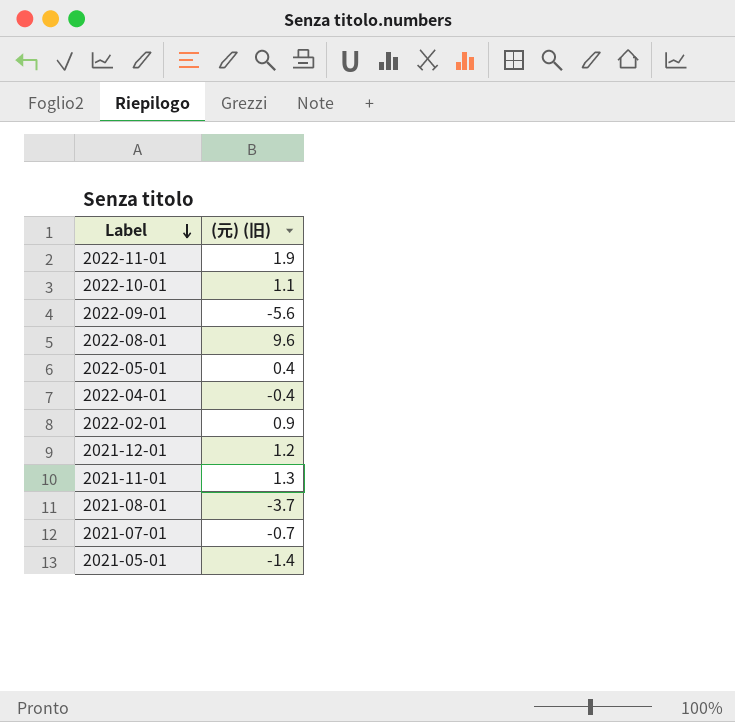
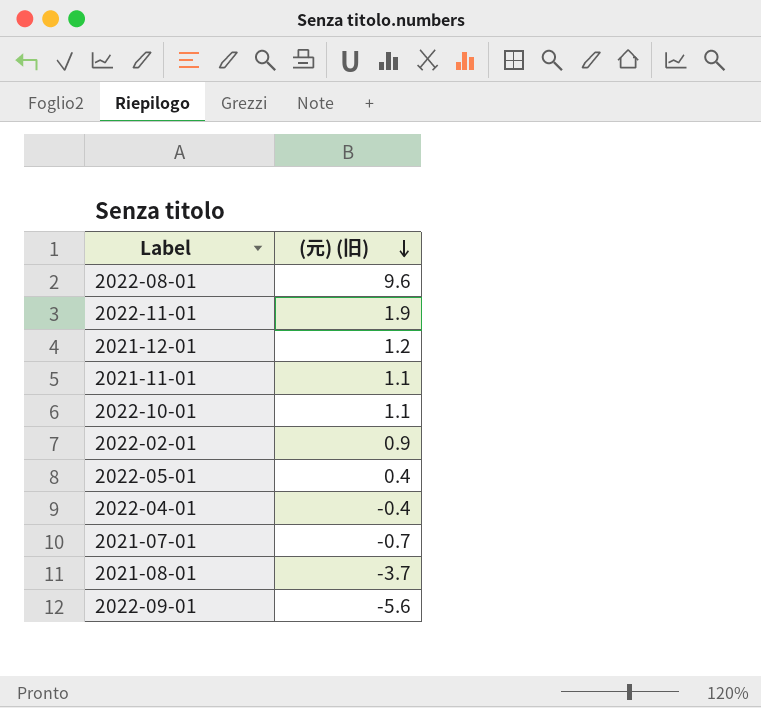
row order: Label descending -> (元) (旧) descending
row 2021-05-01: -1.4 -> none
2021-11-01 | (元) (旧): 1.3 -> 1.1

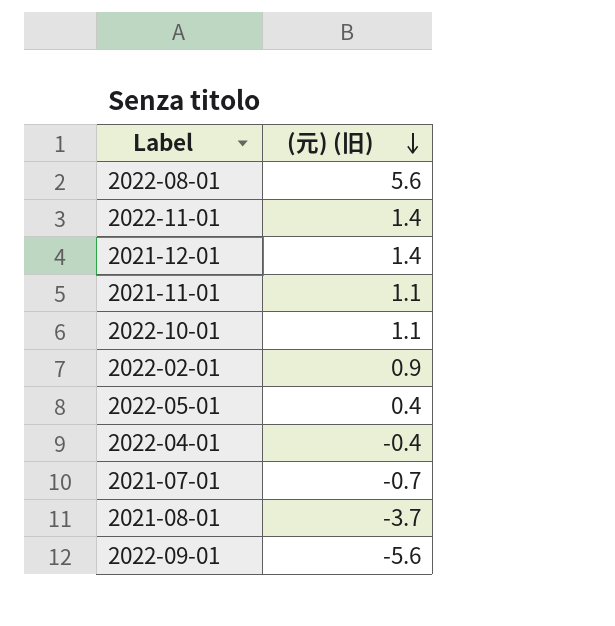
2022-08-01 | (元) (旧): 9.6 -> 5.6
2022-11-01 | (元) (旧): 1.9 -> 1.4
2021-12-01 | (元) (旧): 1.2 -> 1.4

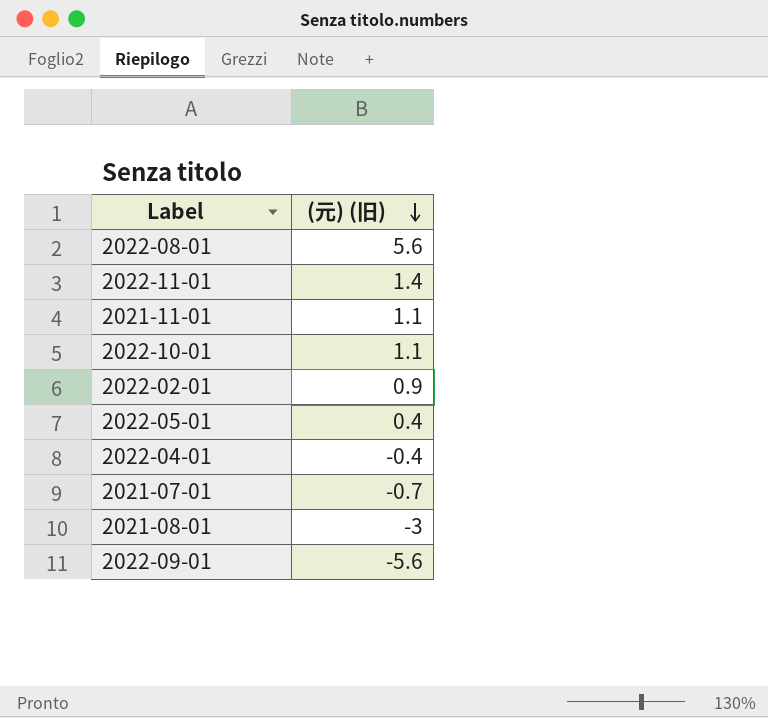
row 2021-12-01: 1.4 -> none
2021-08-01 | (元) (旧): -3.7 -> -3

